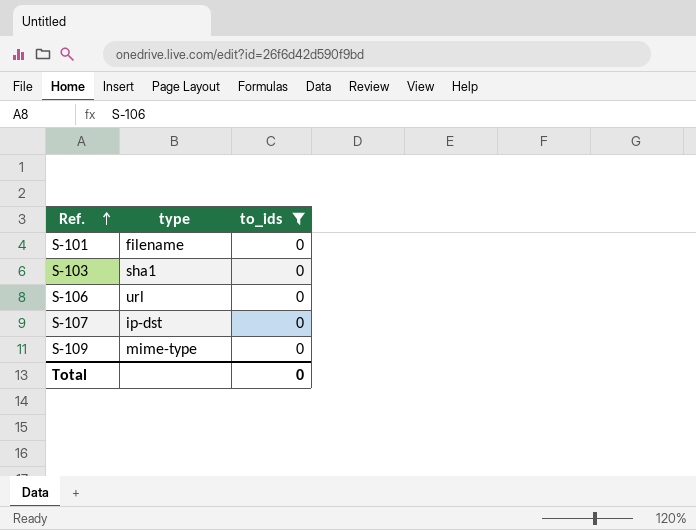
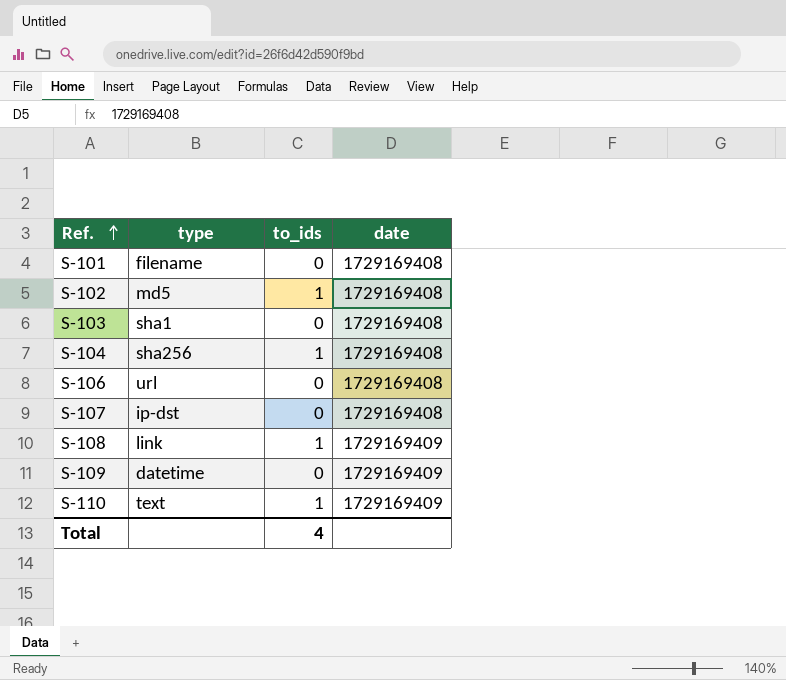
filter: to_ids = 0 -> none
column date | position: none -> 4
S-109 | type: mime-type -> datetime
Total | to_ids: 0 -> 4

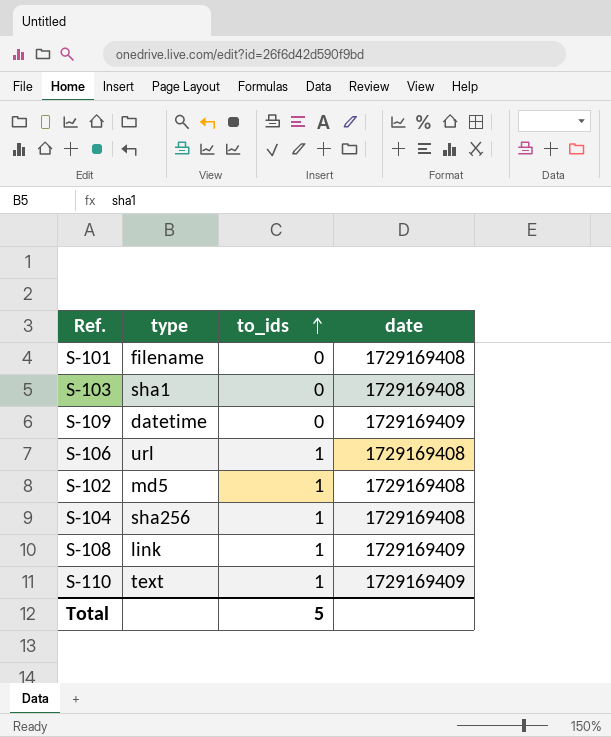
row order: Ref. ascending -> to_ids ascending
row S-107: ip-dst | 0 | 1729169408 -> none
S-106 | to_ids: 0 -> 1
Total | to_ids: 4 -> 5

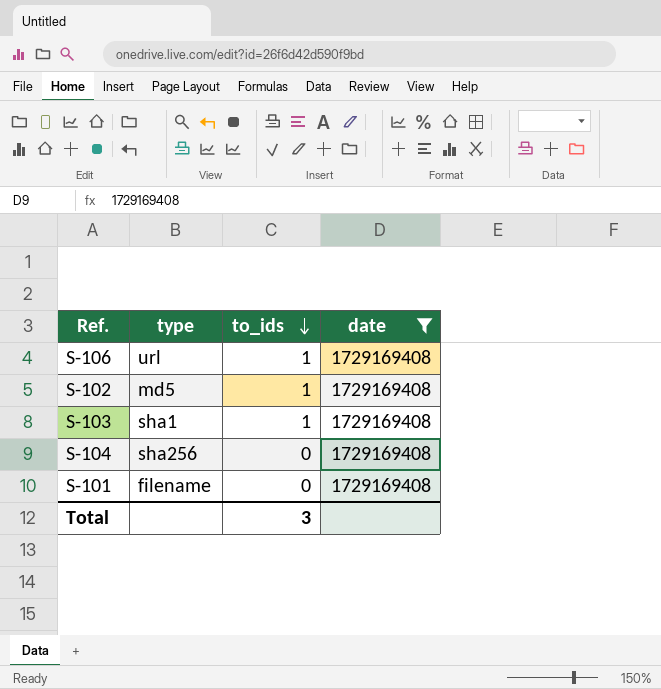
filter: none -> date = 1729169408
row order: to_ids ascending -> to_ids descending
S-103 | to_ids: 0 -> 1
S-104 | to_ids: 1 -> 0
Total | to_ids: 5 -> 3

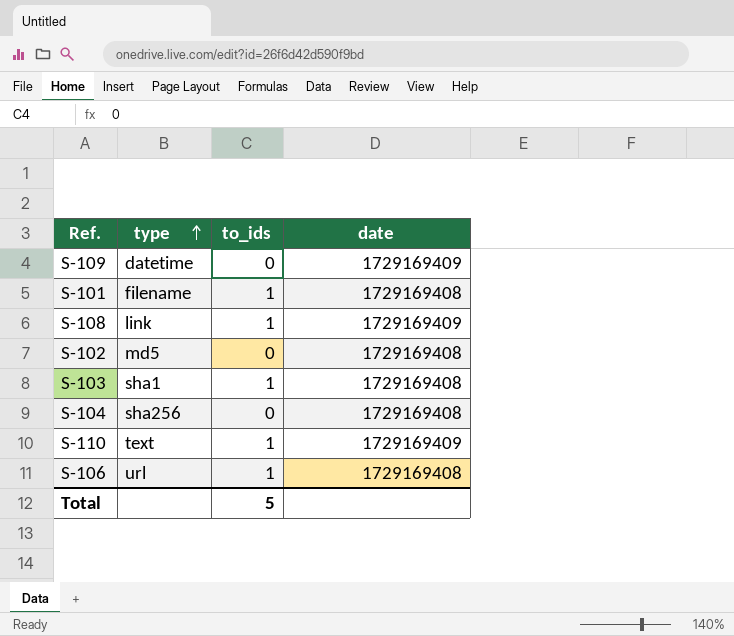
filter: date = 1729169408 -> none
row order: to_ids descending -> type ascending
S-101 | to_ids: 0 -> 1
S-102 | to_ids: 1 -> 0
Total | to_ids: 3 -> 5

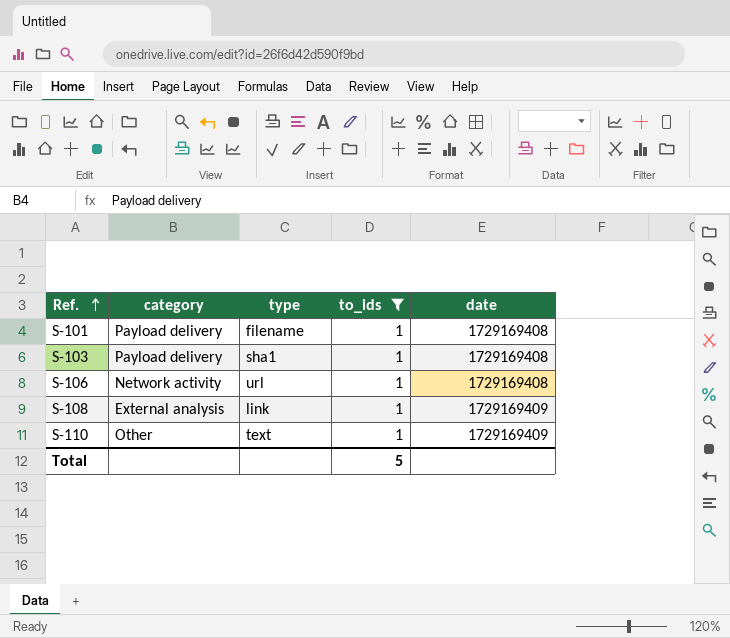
filter: none -> to_ids = 1
row order: type ascending -> Ref. ascending
column category | position: none -> 2

